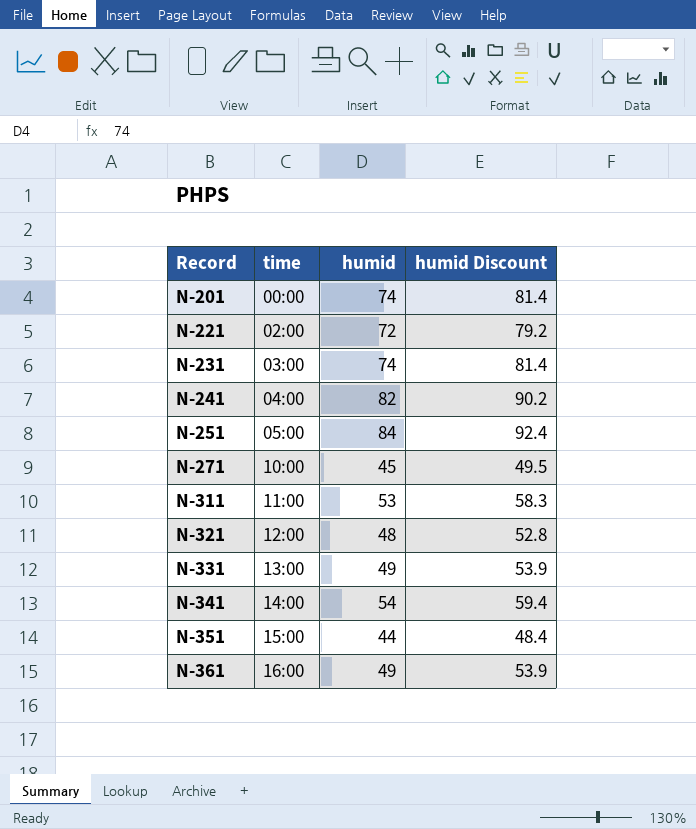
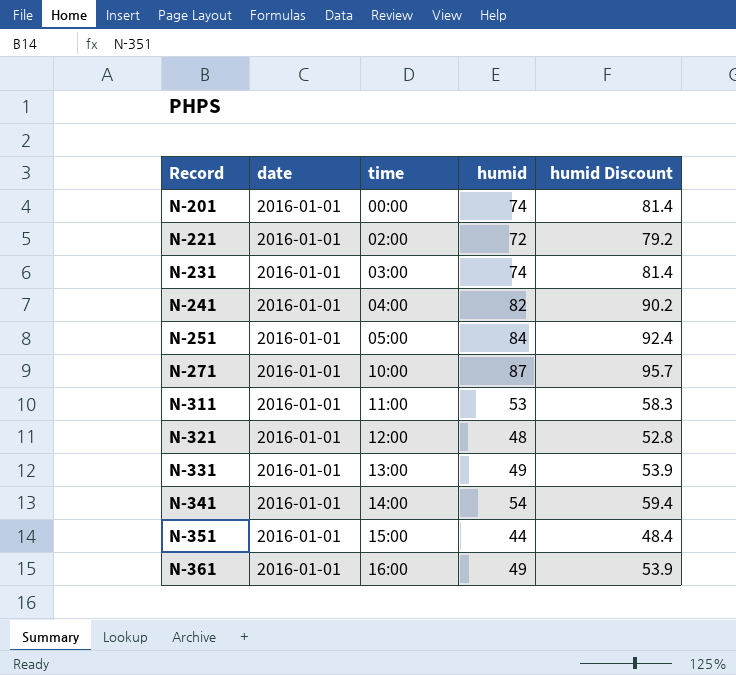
column date | position: none -> 2
N-271 | humid: 45 -> 87
N-271 | humid Discount: 49.5 -> 95.7

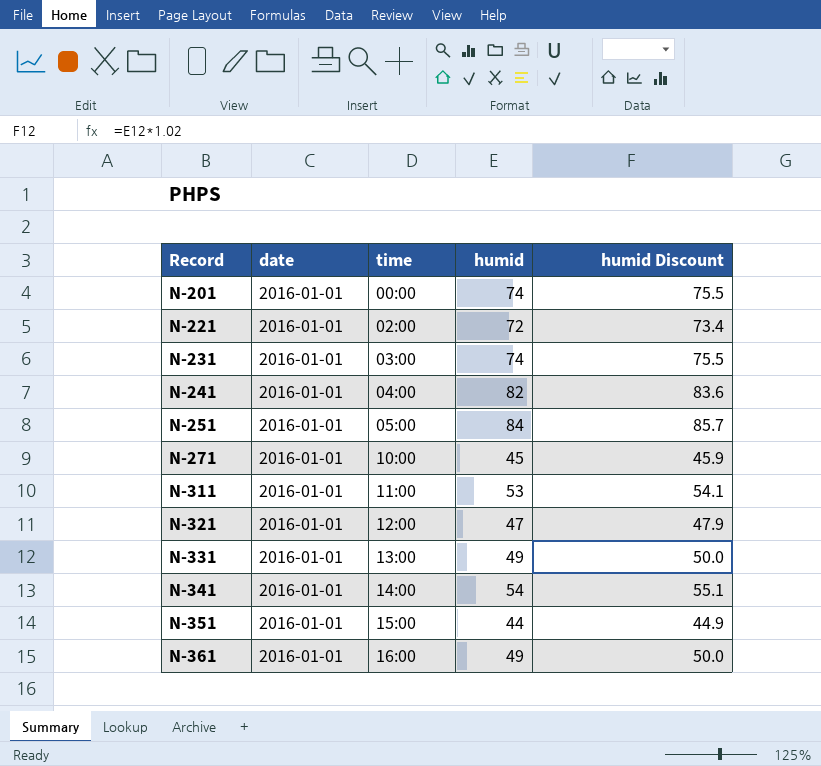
column humid Discount | formula: [humid] * 1.1 -> [humid] * 1.02
N-271 | humid: 87 -> 45
N-321 | humid: 48 -> 47

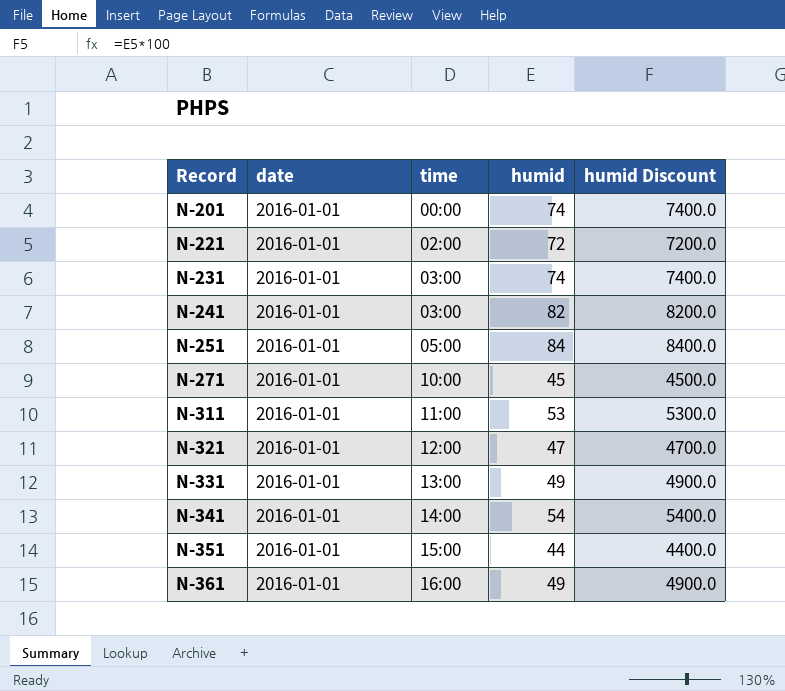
column humid Discount | formula: [humid] * 1.02 -> [humid] * 100
N-241 | time: 04:00 -> 03:00

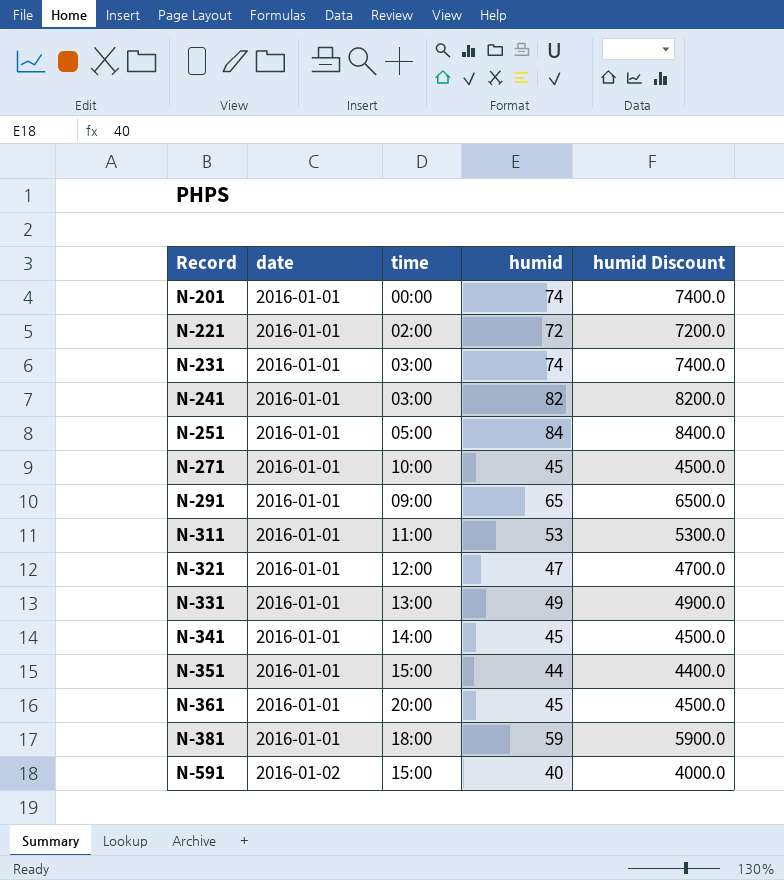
row N-291: none -> 2016-01-01 | 09:00 | 65 | 6500.0
N-341 | humid: 54 -> 45
N-341 | humid Discount: 5400.0 -> 4500.0
N-361 | time: 16:00 -> 20:00
N-361 | humid: 49 -> 45
N-361 | humid Discount: 4900.0 -> 4500.0
row N-381: none -> 2016-01-01 | 18:00 | 59 | 5900.0
row N-591: none -> 2016-01-02 | 15:00 | 40 | 4000.0

